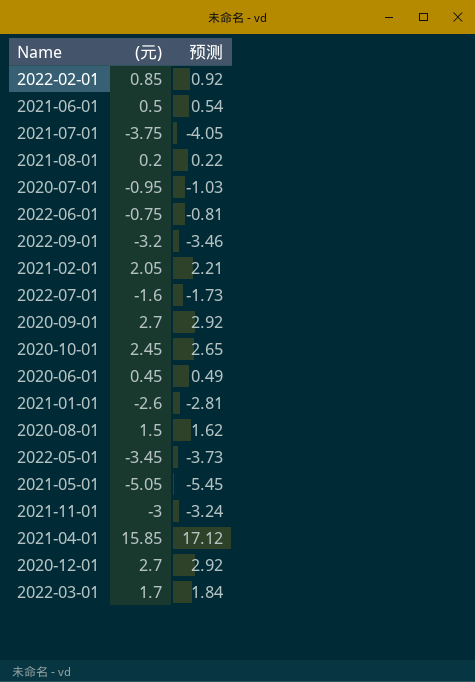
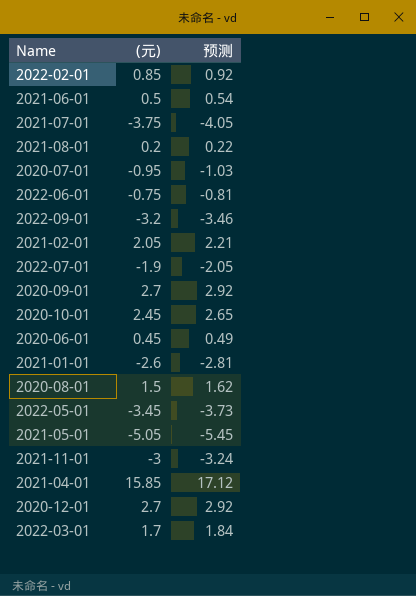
2022-07-01 | (元): -1.6 -> -1.9
2022-07-01 | 预测: -1.73 -> -2.05

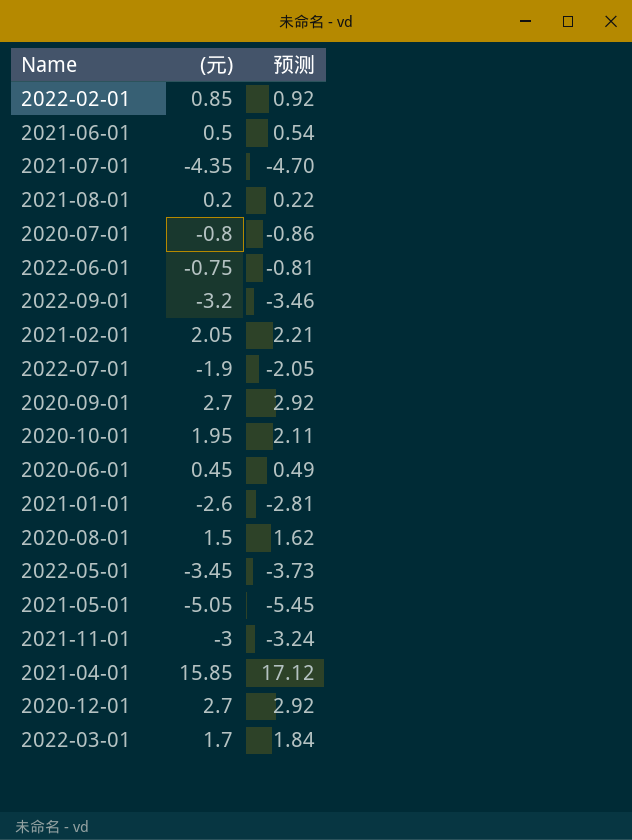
2021-07-01 | (元): -3.75 -> -4.35
2021-07-01 | 预测: -4.05 -> -4.70
2020-07-01 | (元): -0.95 -> -0.8
2020-07-01 | 预测: -1.03 -> -0.86
2020-10-01 | (元): 2.45 -> 1.95
2020-10-01 | 预测: 2.65 -> 2.11

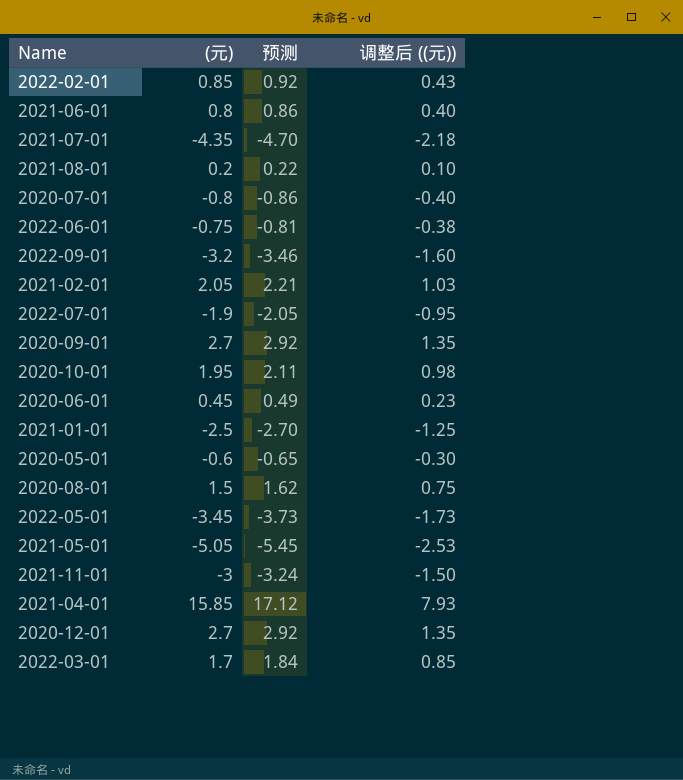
column 调整后 ((元)) | formula: none -> [(元)] * 0.5
2021-06-01 | (元): 0.5 -> 0.8
2021-06-01 | 预测: 0.54 -> 0.86
2021-01-01 | (元): -2.6 -> -2.5
2021-01-01 | 预测: -2.81 -> -2.70
row 2020-05-01: none -> -0.6 | -0.65 | -0.30

